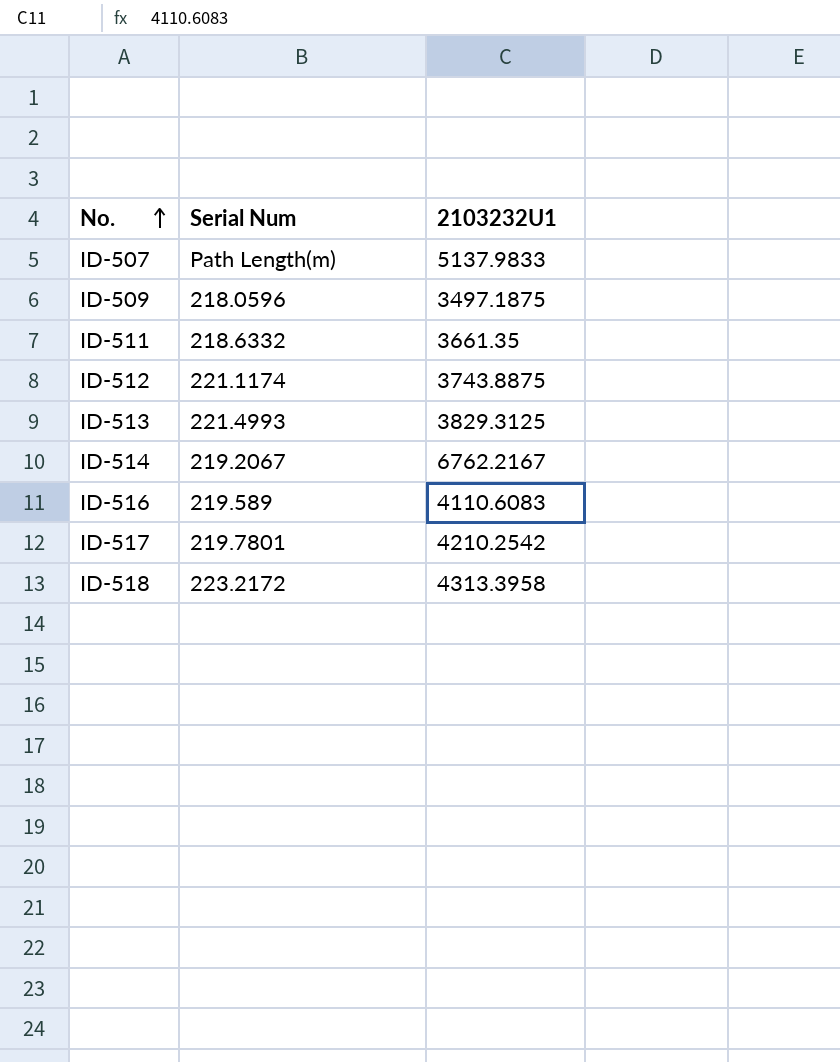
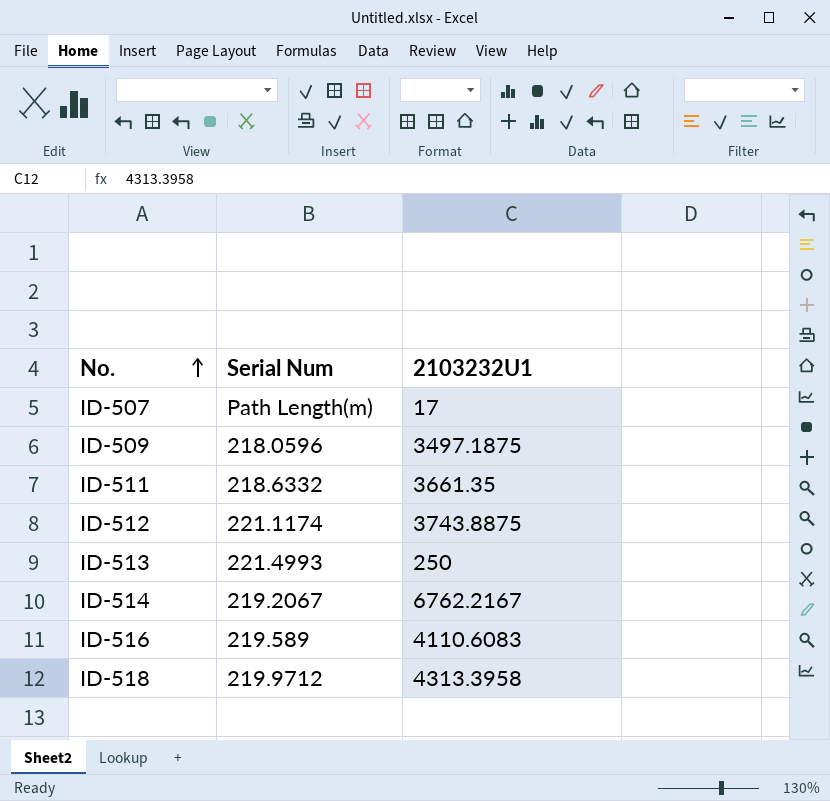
row ID-517: 219.7801 | 4210.2542 -> none
ID-507 | 2103232U1: 5137.9833 -> 17
ID-513 | 2103232U1: 3829.3125 -> 250
ID-518 | Serial Num: 223.2172 -> 219.9712

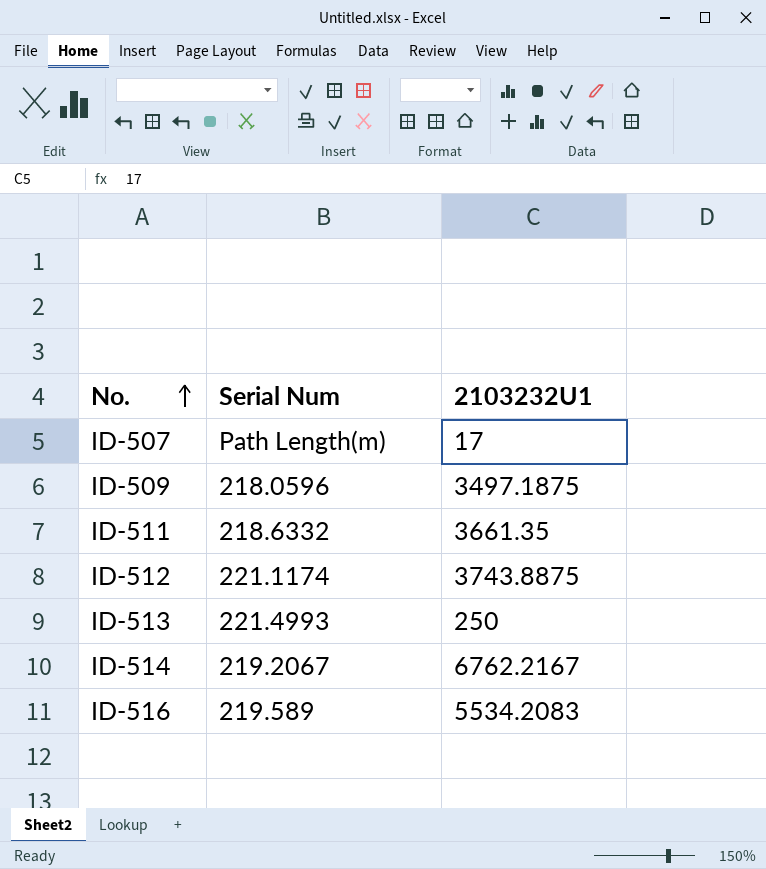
row ID-518: 219.9712 | 4313.3958 -> none
ID-516 | 2103232U1: 4110.6083 -> 5534.2083

